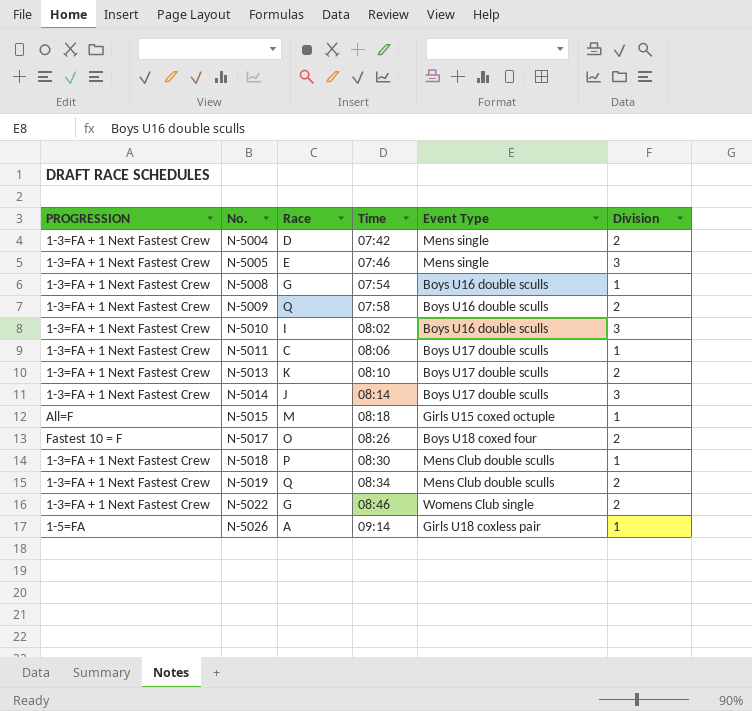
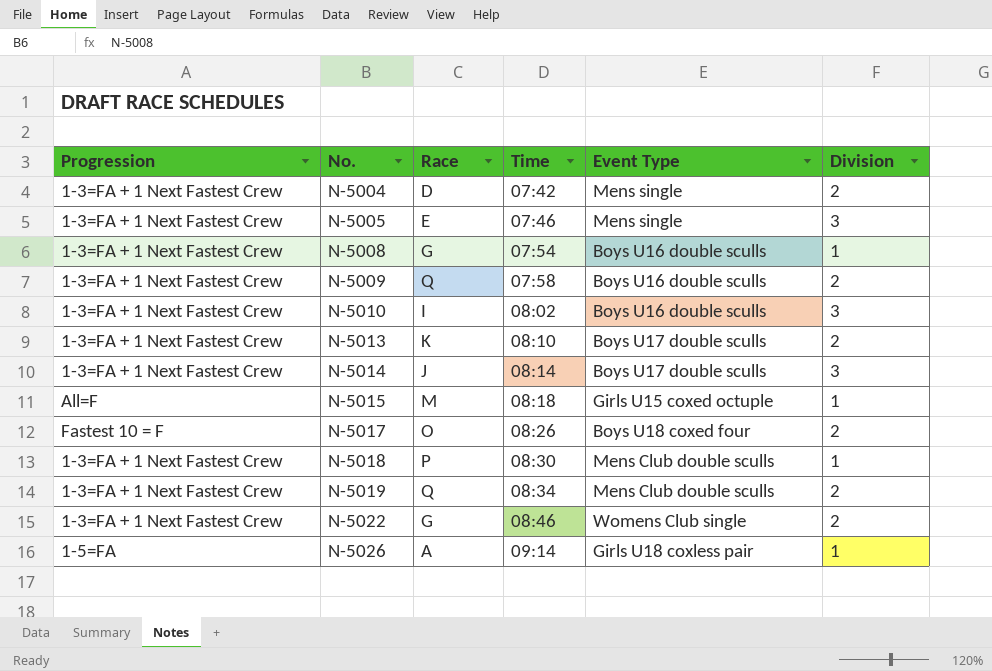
column name: PROGRESSION -> Progression
row N-5011: 1-3=FA + 1 Next Fastest Crew | C | 08:06 | Boys U17 double sculls | 1 -> none

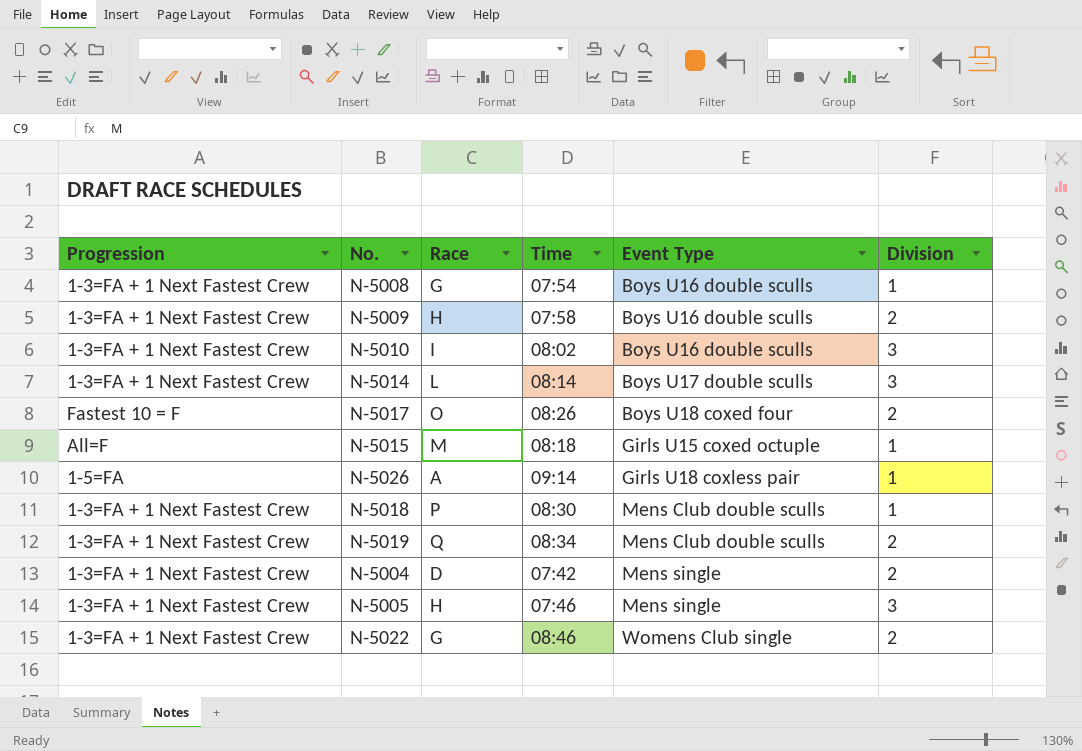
row order: No. ascending -> Event Type ascending
row N-5013: 1-3=FA + 1 Next Fastest Crew | K | 08:10 | Boys U17 double sculls | 2 -> none
N-5009 | Race: Q -> H
N-5014 | Race: J -> L
N-5005 | Race: E -> H

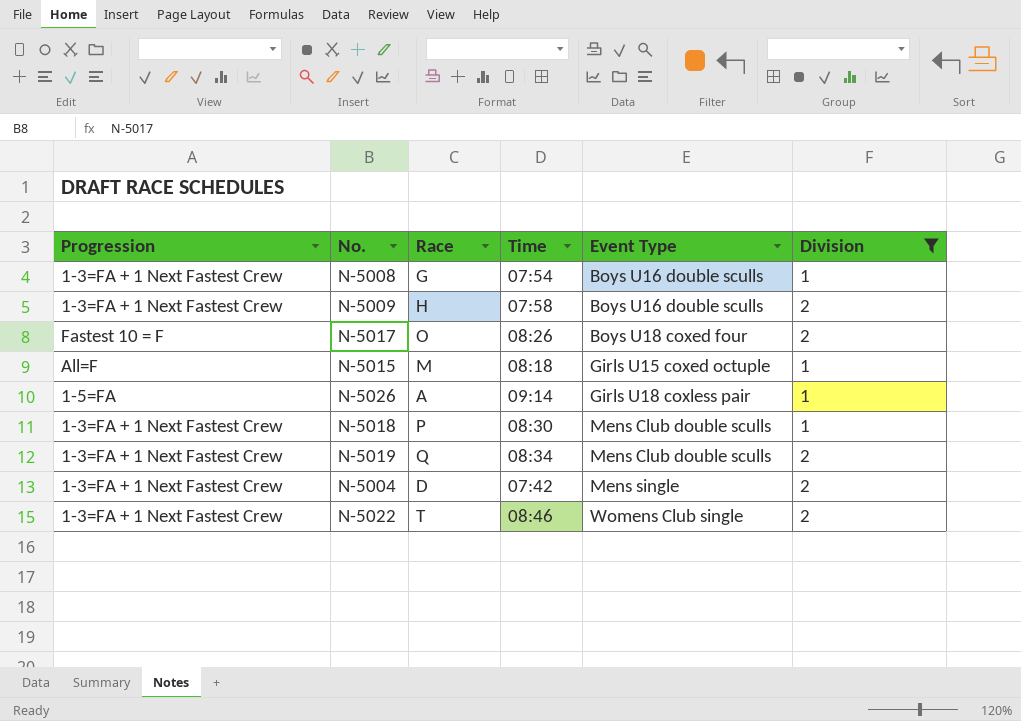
filter: none -> Division != 3
N-5022 | Race: G -> T

